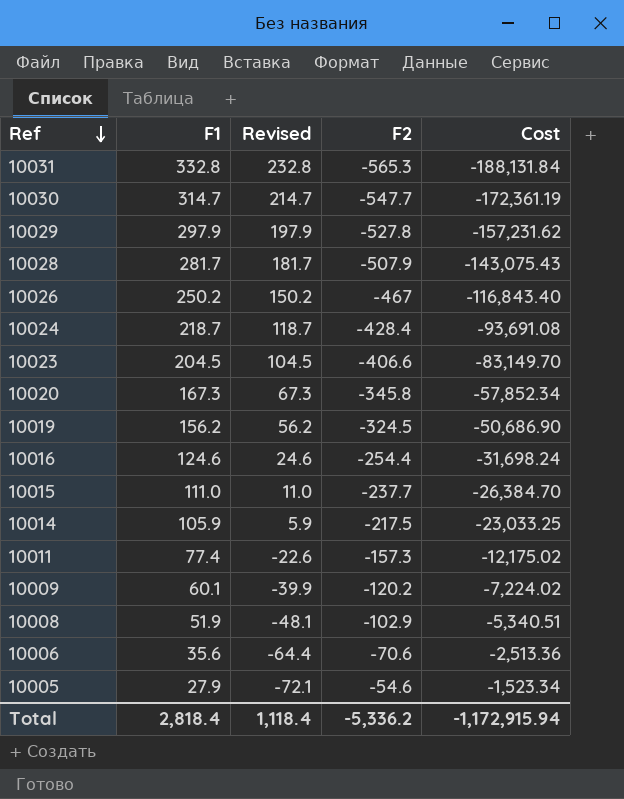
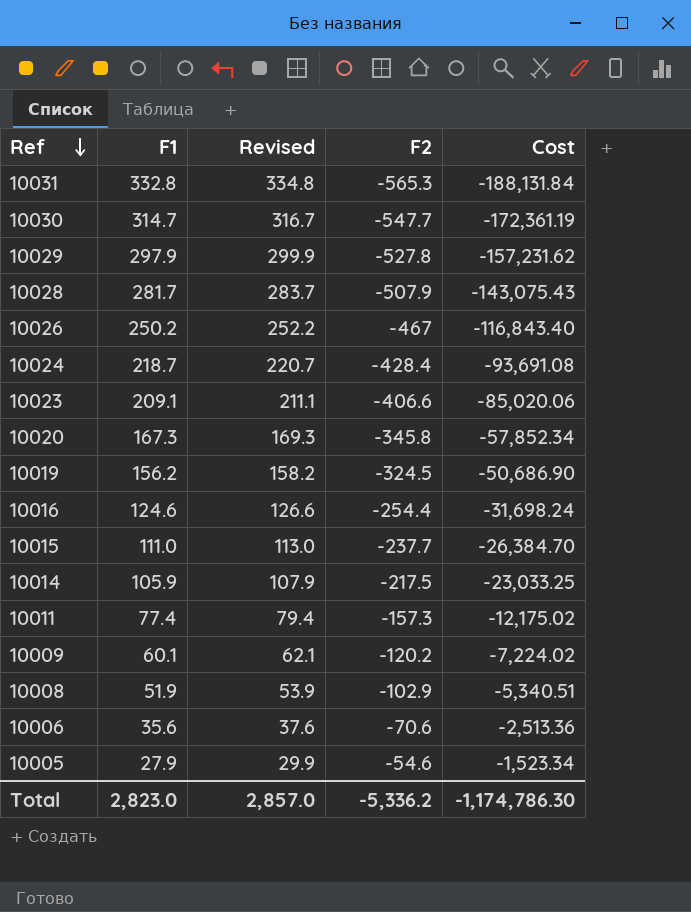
column Revised | formula: [F1] - 100 -> [F1] + 2
10023 | F1: 204.5 -> 209.1
10023 | Cost: -83,149.70 -> -85,020.06
Total | F1: 2,818.4 -> 2,823.0
Total | Revised: 1,118.4 -> 2,857.0
Total | Cost: -1,172,915.94 -> -1,174,786.30

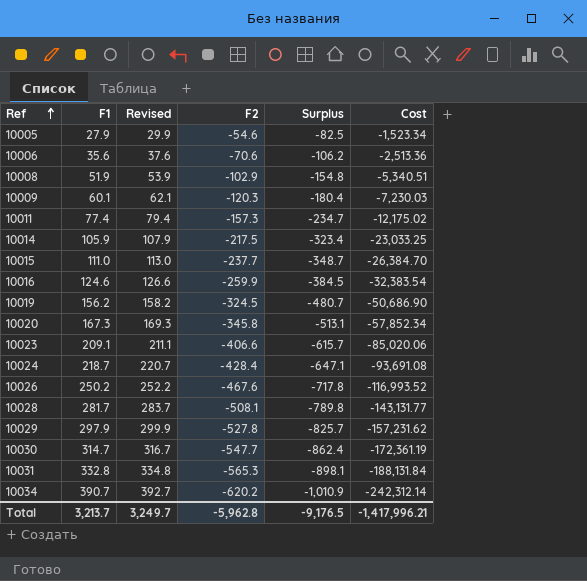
row order: Ref descending -> Ref ascending
column Surplus | formula: none -> [F2] - [F1]
10009 | F2: -120.2 -> -120.3
10009 | Cost: -7,224.02 -> -7,230.03
10016 | F2: -254.4 -> -259.9
10016 | Cost: -31,698.24 -> -32,383.54
10026 | F2: -467 -> -467.6
10026 | Cost: -116,843.40 -> -116,993.52
10028 | F2: -507.9 -> -508.1
10028 | Cost: -143,075.43 -> -143,131.77
row 10034: none -> 390.7 | 392.7 | -620.2 | -1,010.9 | -242,312.14
Total | F1: 2,823.0 -> 3,213.7
Total | Revised: 2,857.0 -> 3,249.7
Total | F2: -5,336.2 -> -5,962.8
Total | Cost: -1,174,786.30 -> -1,417,996.21

